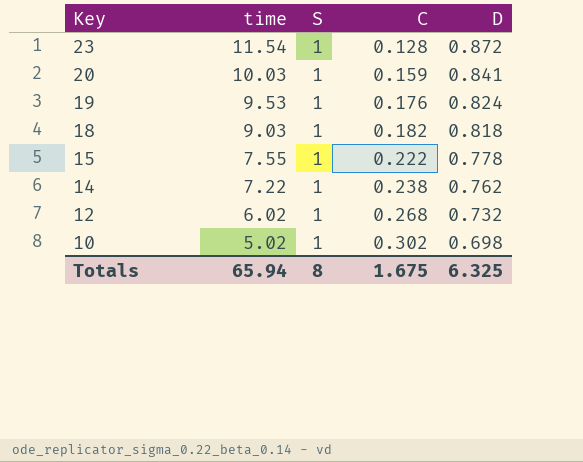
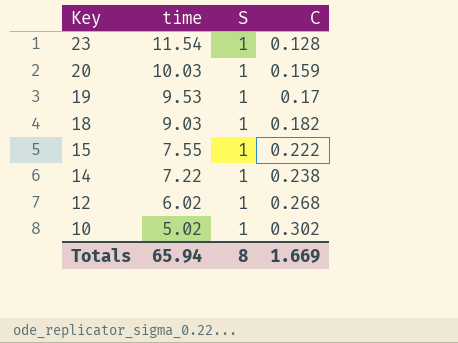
column D | formula: [S] - [C] -> none
19 | C: 0.176 -> 0.17
Totals | C: 1.675 -> 1.669

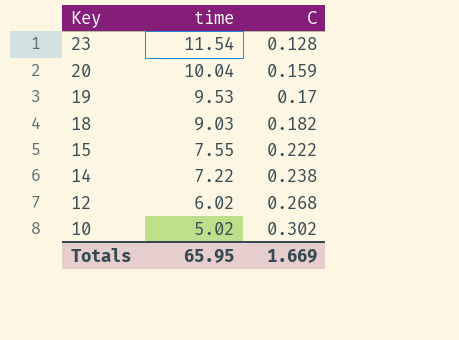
column S | position: 3 -> none
20 | time: 10.03 -> 10.04
Totals | time: 65.94 -> 65.95

